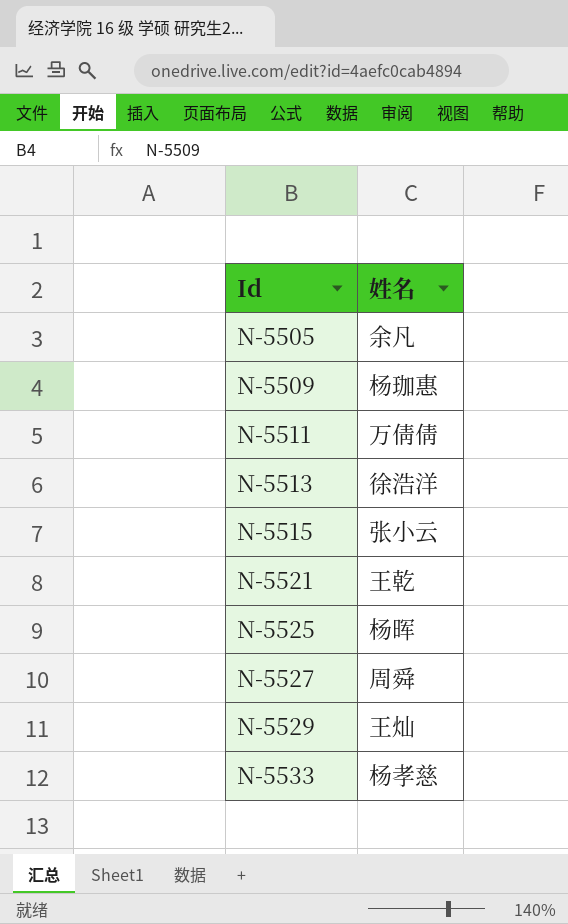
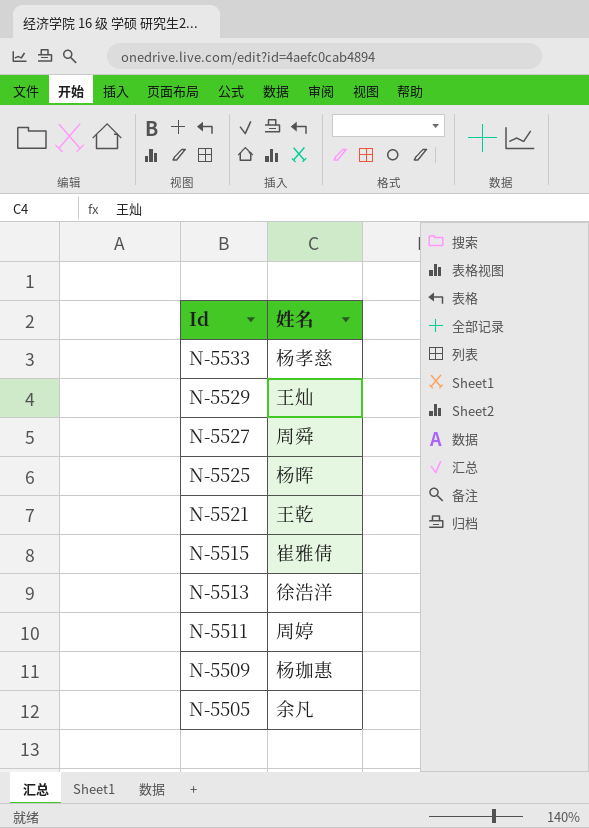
row order: Id ascending -> Id descending
N-5515 | 姓名: 张小云 -> 崔雅倩
N-5511 | 姓名: 万倩倩 -> 周婷

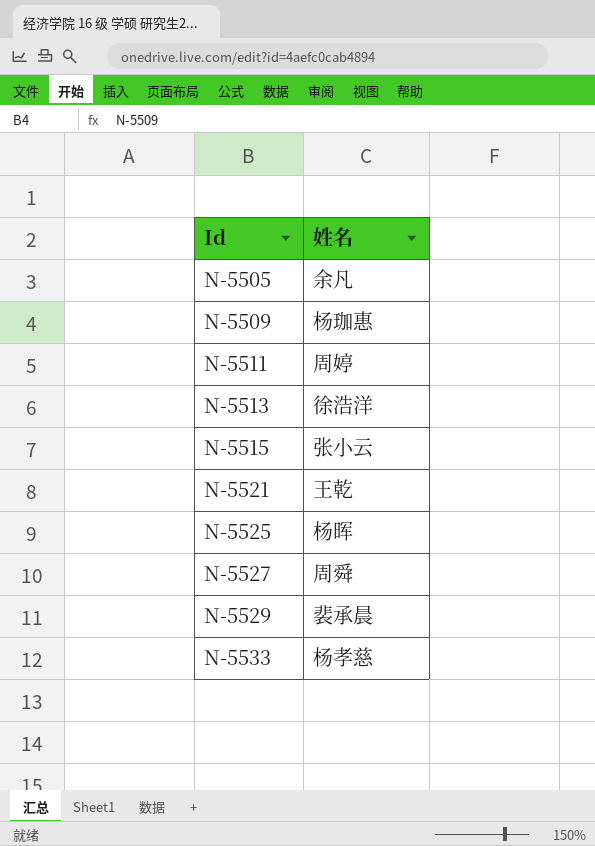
row order: Id descending -> Id ascending
N-5515 | 姓名: 崔雅倩 -> 张小云
N-5529 | 姓名: 王灿 -> 裴承晨

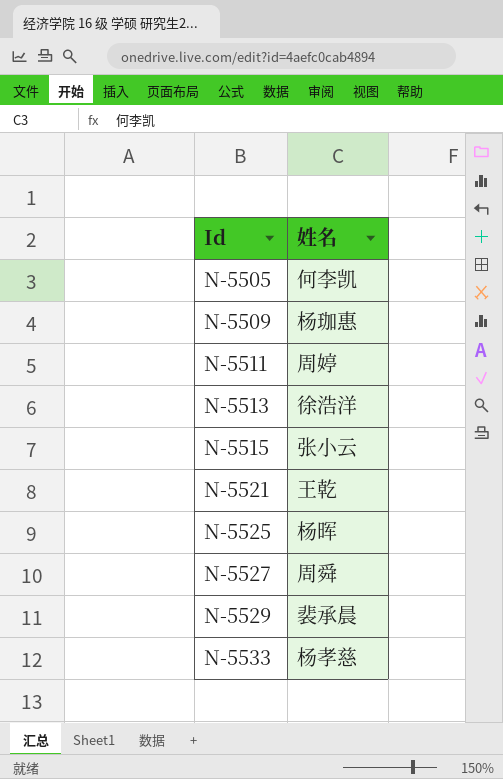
N-5505 | 姓名: 余凡 -> 何李凯

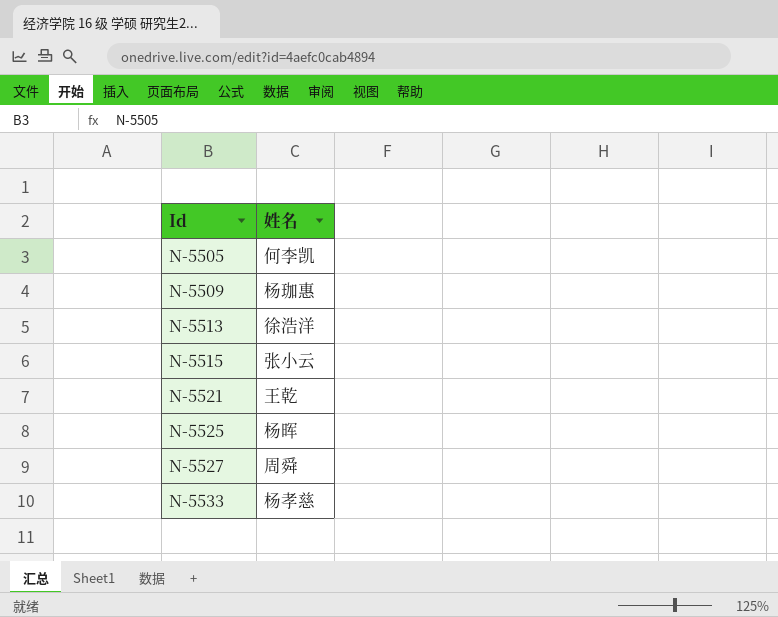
row N-5511: 周婷 -> none
row N-5529: 裴承晨 -> none

